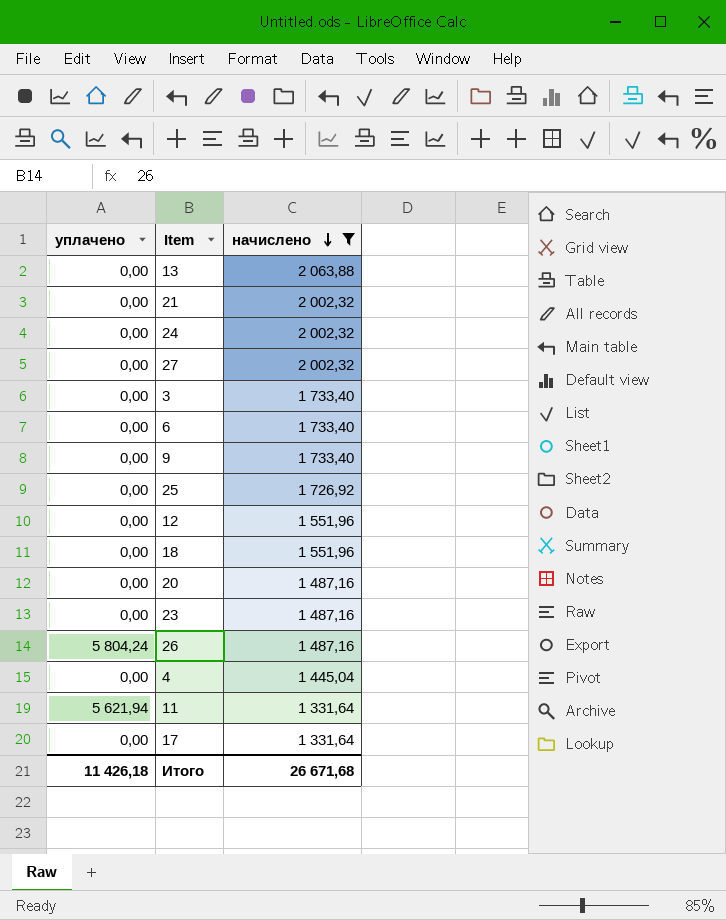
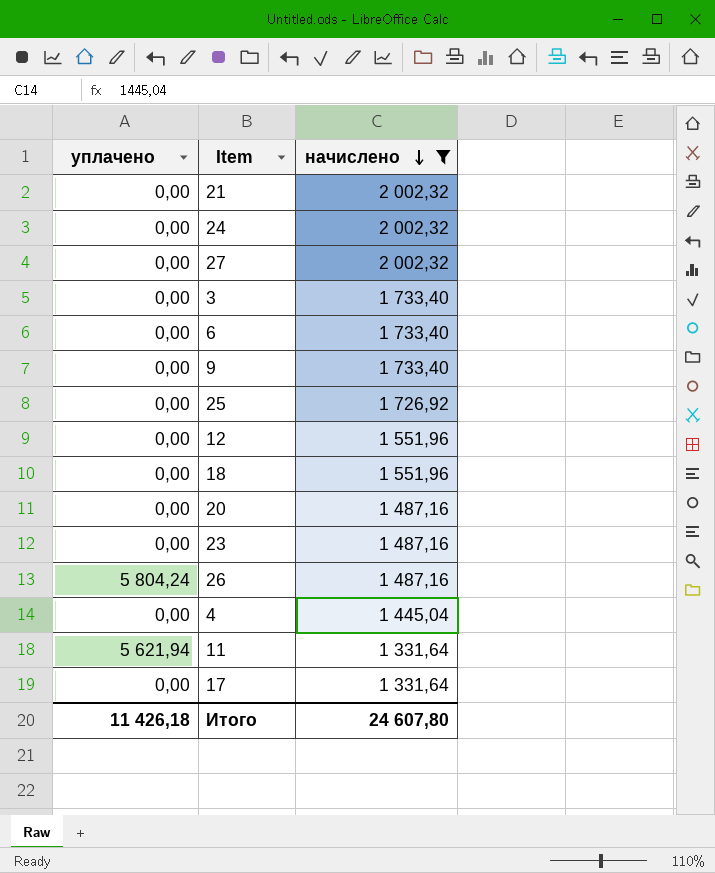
row 13: 0,00 | 2 063,88 -> none
Итого | начислено: 26 671,68 -> 24 607,80

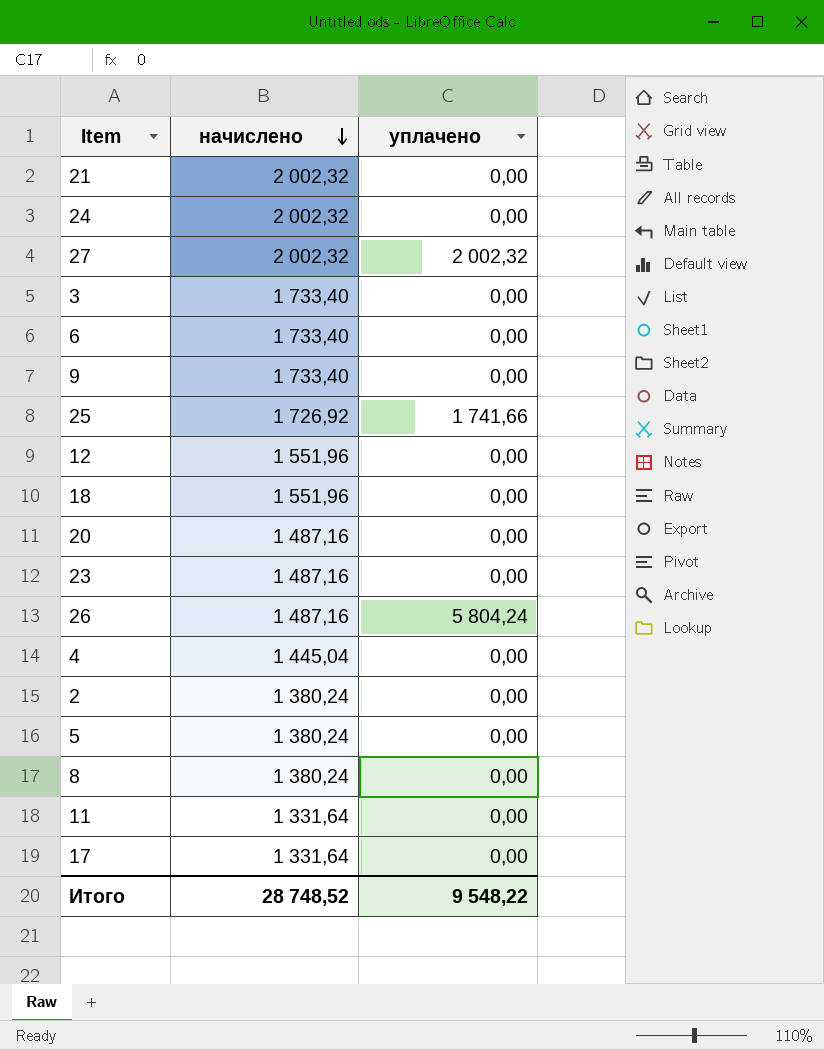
filter: начислено != 1 380,24 -> none
column уплачено | position: 1 -> 3
27 | уплачено: 0,00 -> 2 002,32
25 | уплачено: 0,00 -> 1 741,66
11 | уплачено: 5 621,94 -> 0,00
Итого | начислено: 24 607,80 -> 28 748,52
Итого | уплачено: 11 426,18 -> 9 548,22

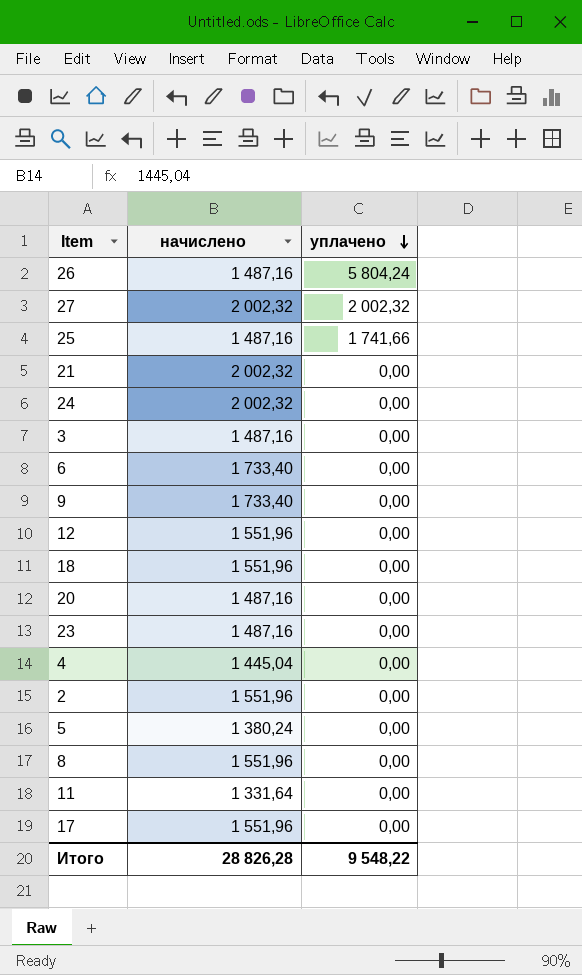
row order: начислено descending -> уплачено descending
25 | начислено: 1 726,92 -> 1 487,16
3 | начислено: 1 733,40 -> 1 487,16
2 | начислено: 1 380,24 -> 1 551,96
8 | начислено: 1 380,24 -> 1 551,96
17 | начислено: 1 331,64 -> 1 551,96
Итого | начислено: 28 748,52 -> 28 826,28

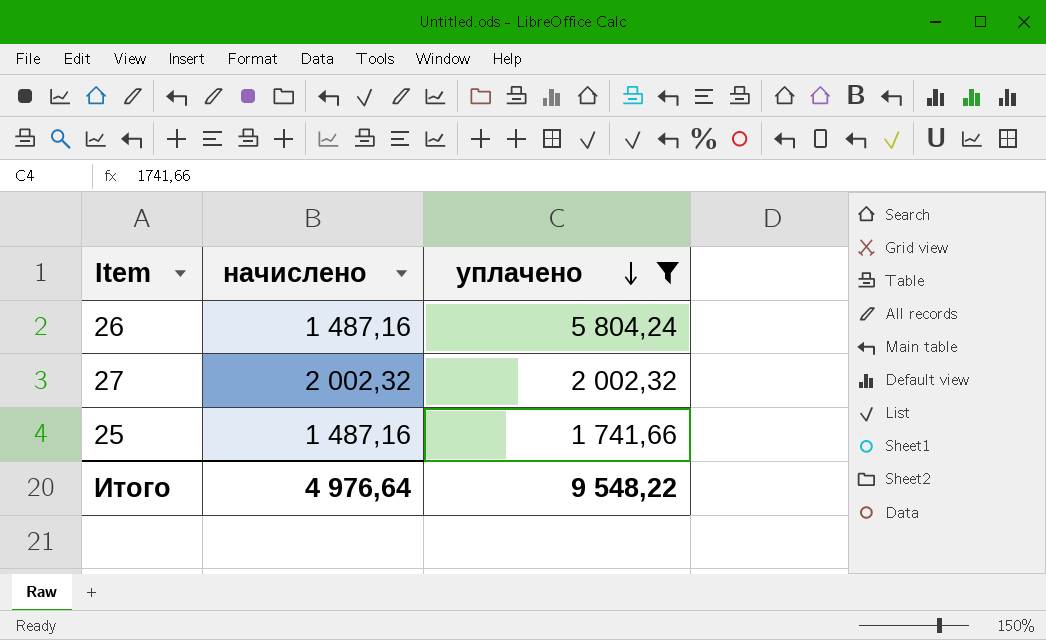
filter: none -> уплачено != 0,00
Итого | начислено: 28 826,28 -> 4 976,64

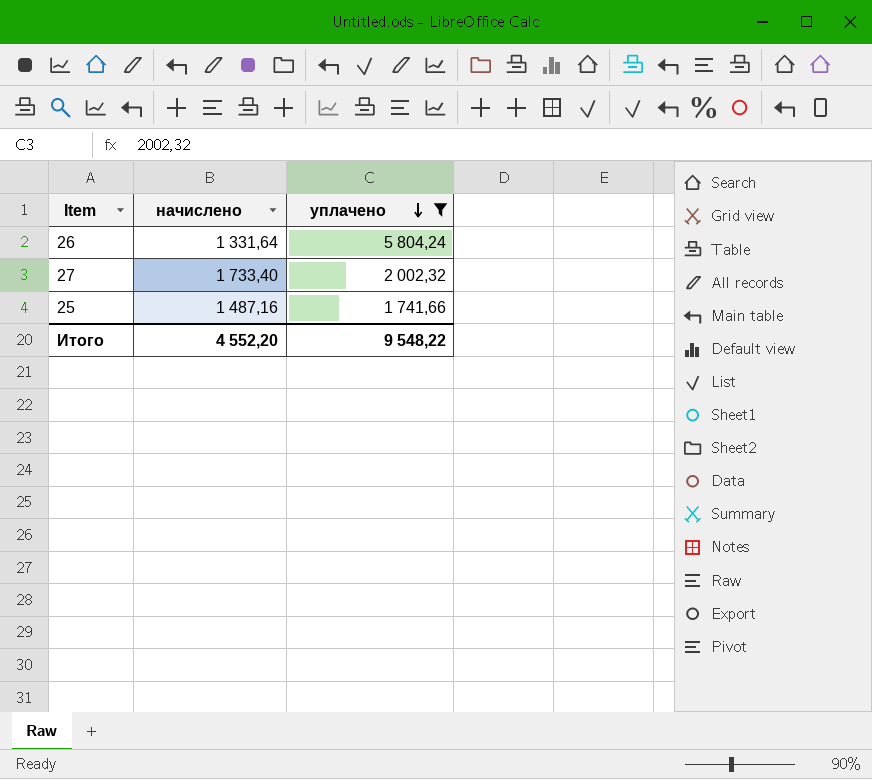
26 | начислено: 1 487,16 -> 1 331,64
27 | начислено: 2 002,32 -> 1 733,40
Итого | начислено: 4 976,64 -> 4 552,20

